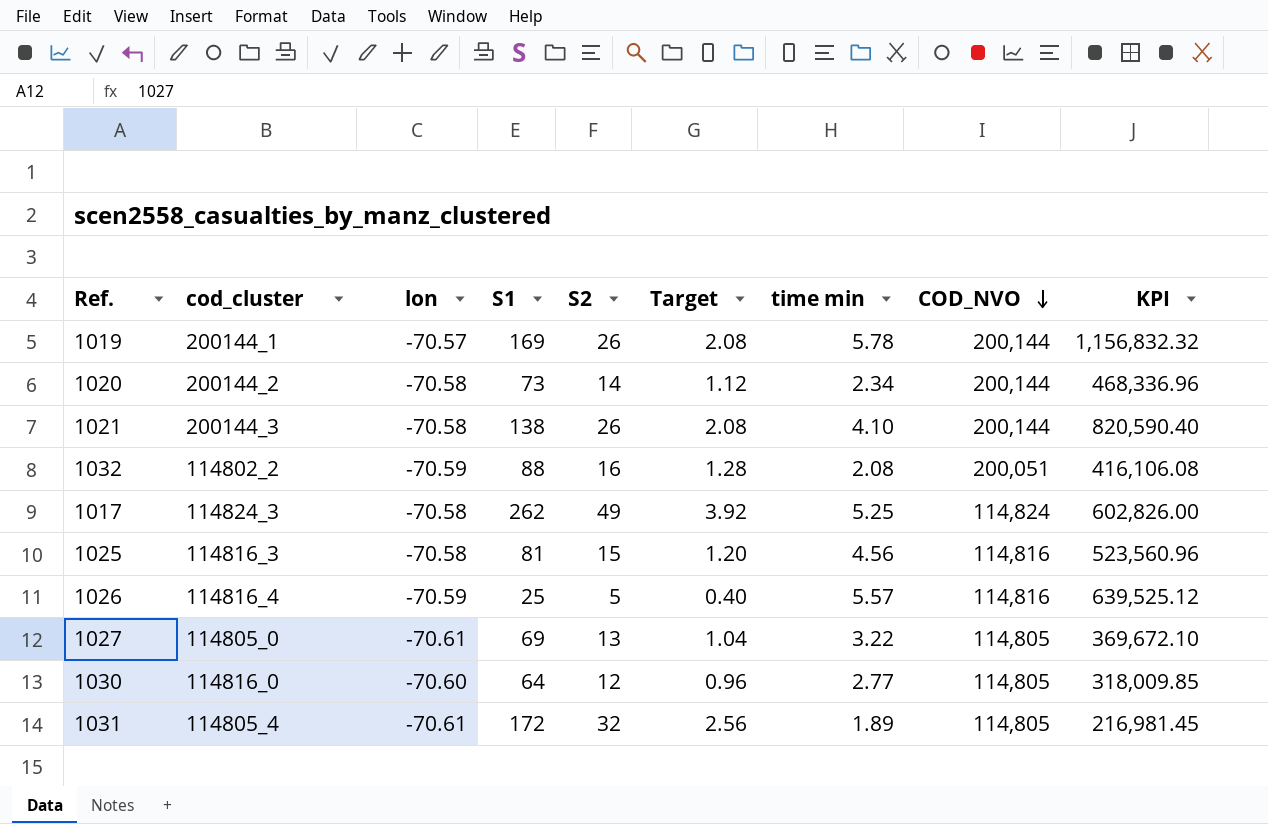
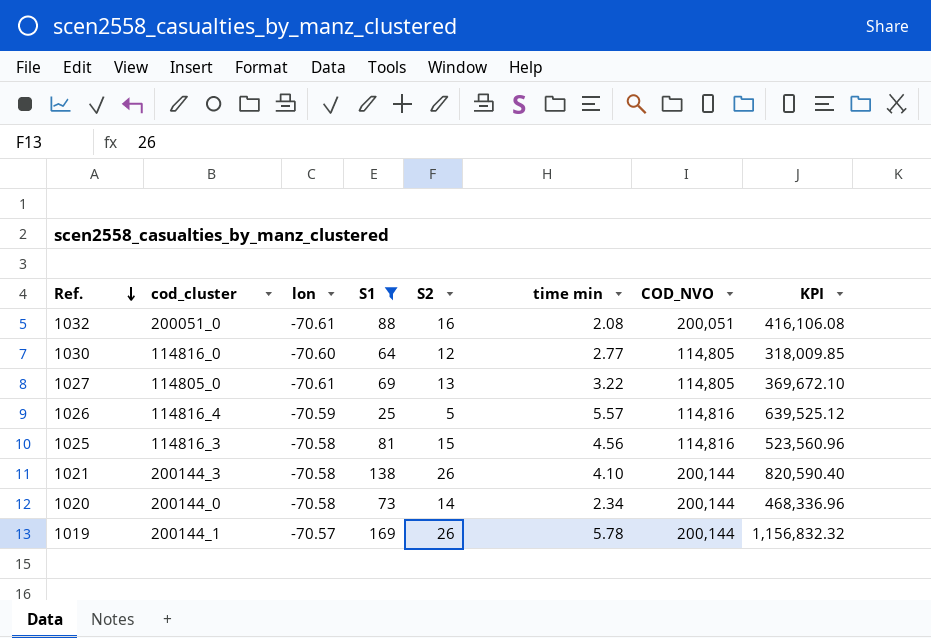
filter: none -> S1 <= 169
row order: COD_NVO descending -> Ref. descending
column Target | formula: [S2] * 0.08 -> none
1032 | cod_cluster: 114802_2 -> 200051_0
1032 | lon: -70.59 -> -70.61
1020 | cod_cluster: 200144_2 -> 200144_0

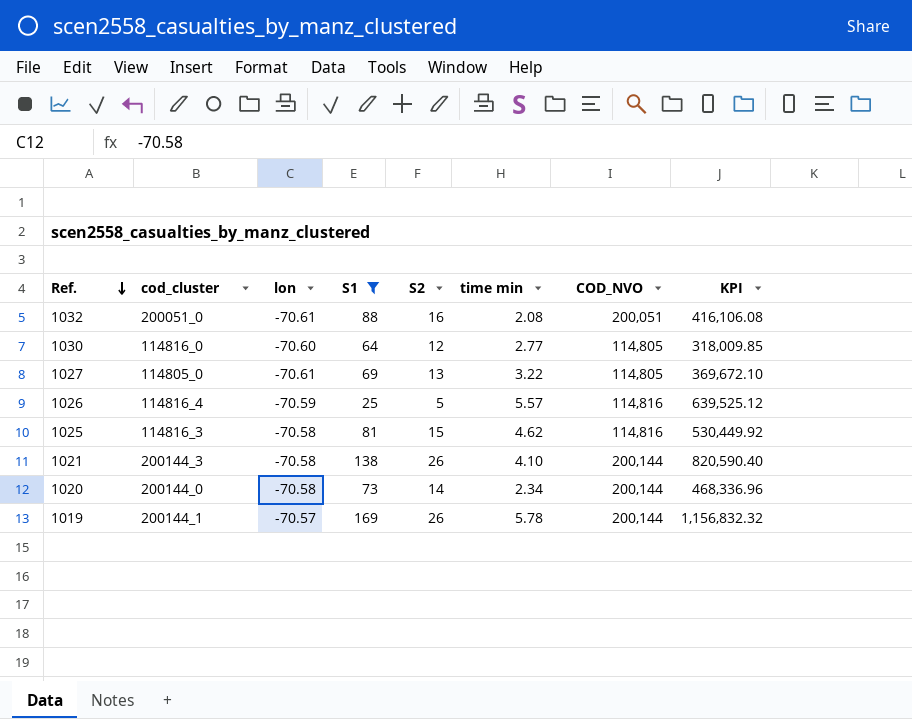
1025 | time min: 4.56 -> 4.62
1025 | KPI: 523,560.96 -> 530,449.92

